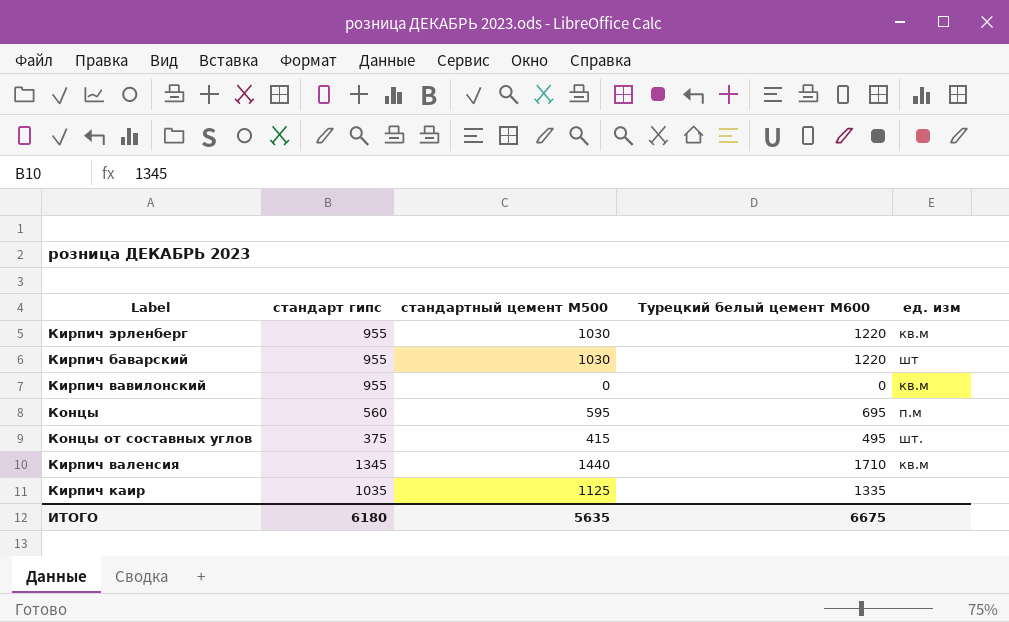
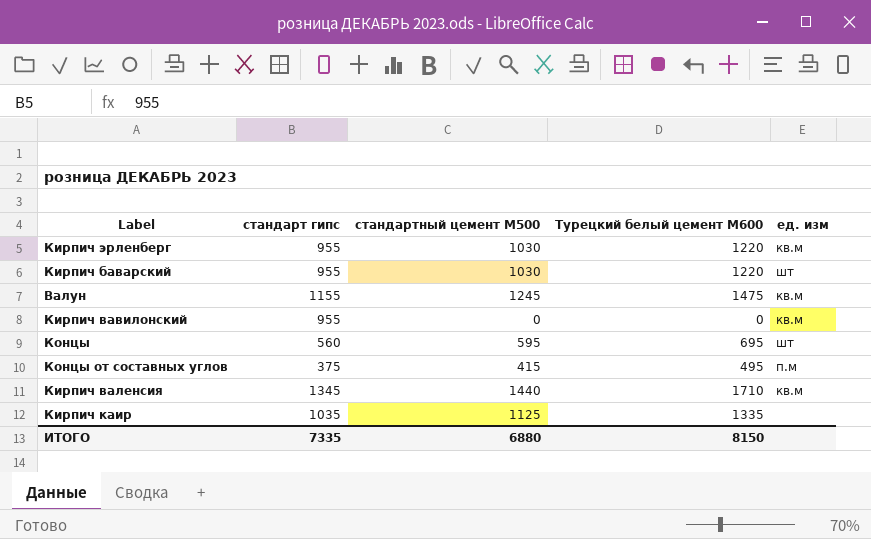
row Валун: none -> 1155 | 1245 | 1475 | кв.м
Концы | ед. изм: п.м -> шт
Концы от составных углов | ед. изм: шт. -> п.м
ИТОГО | стандарт гипс: 6180 -> 7335
ИТОГО | стандартный цемент М500: 5635 -> 6880
ИТОГО | Турецкий белый цемент М600: 6675 -> 8150

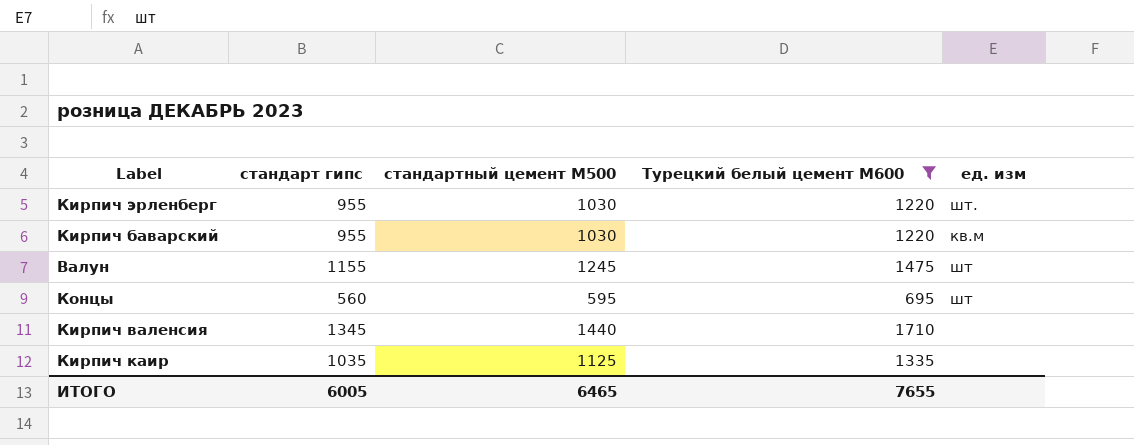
filter: none -> Турецкий белый цемент М600 >= 695
Кирпич эрленберг | ед. изм: кв.м -> шт.
Кирпич баварский | ед. изм: шт -> кв.м
Валун | ед. изм: кв.м -> шт
Кирпич валенсия | ед. изм: кв.м -> none
ИТОГО | стандарт гипс: 7335 -> 6005
ИТОГО | стандартный цемент М500: 6880 -> 6465
ИТОГО | Турецкий белый цемент М600: 8150 -> 7655

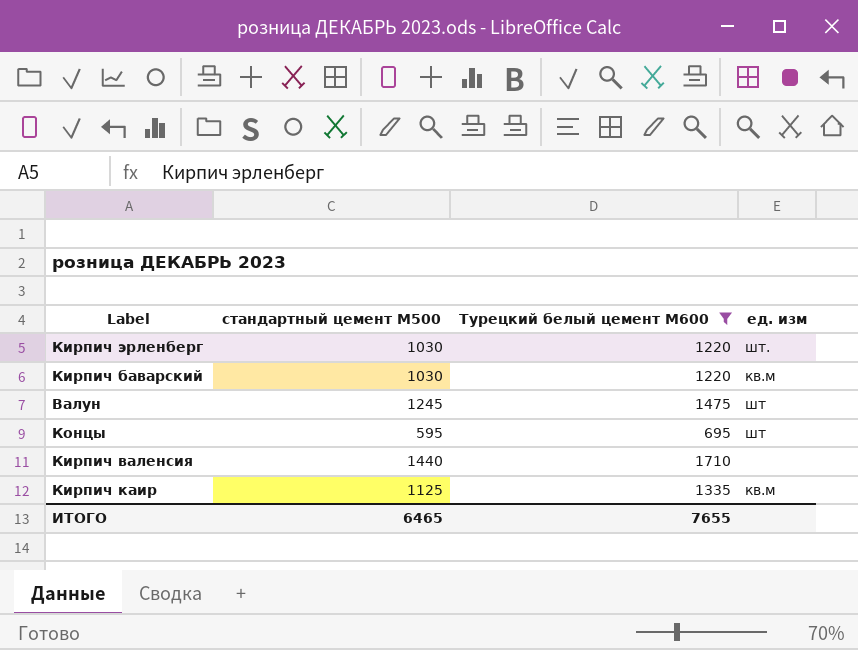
column стандарт гипс | position: 2 -> none
Кирпич каир | ед. изм: none -> кв.м

